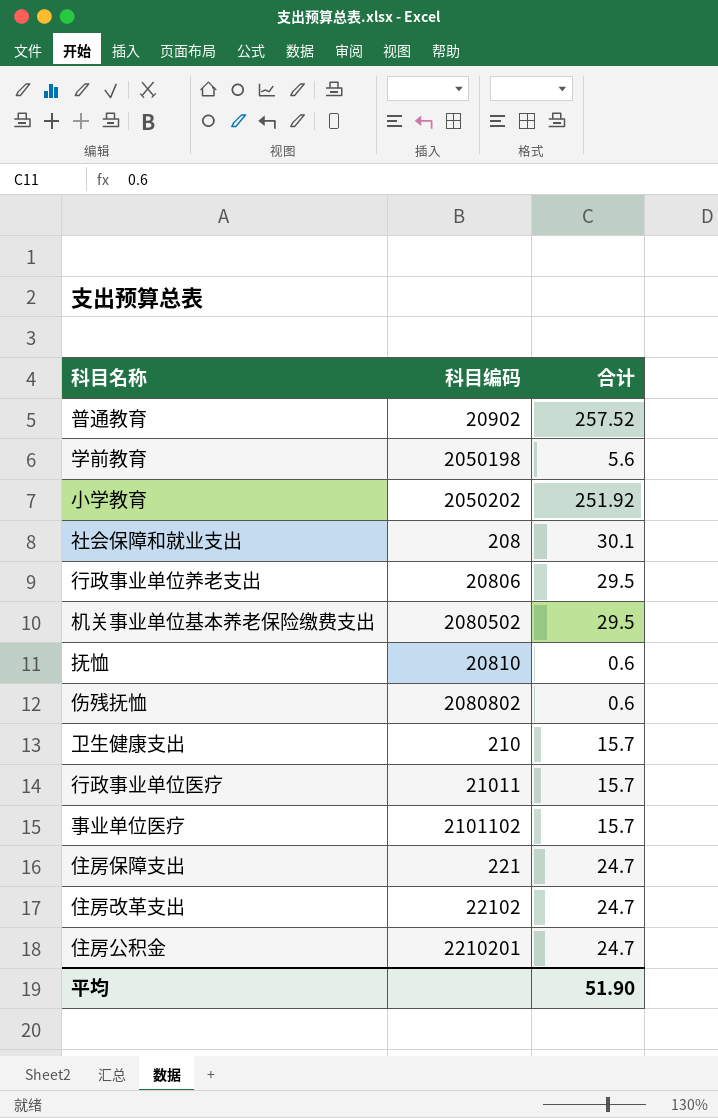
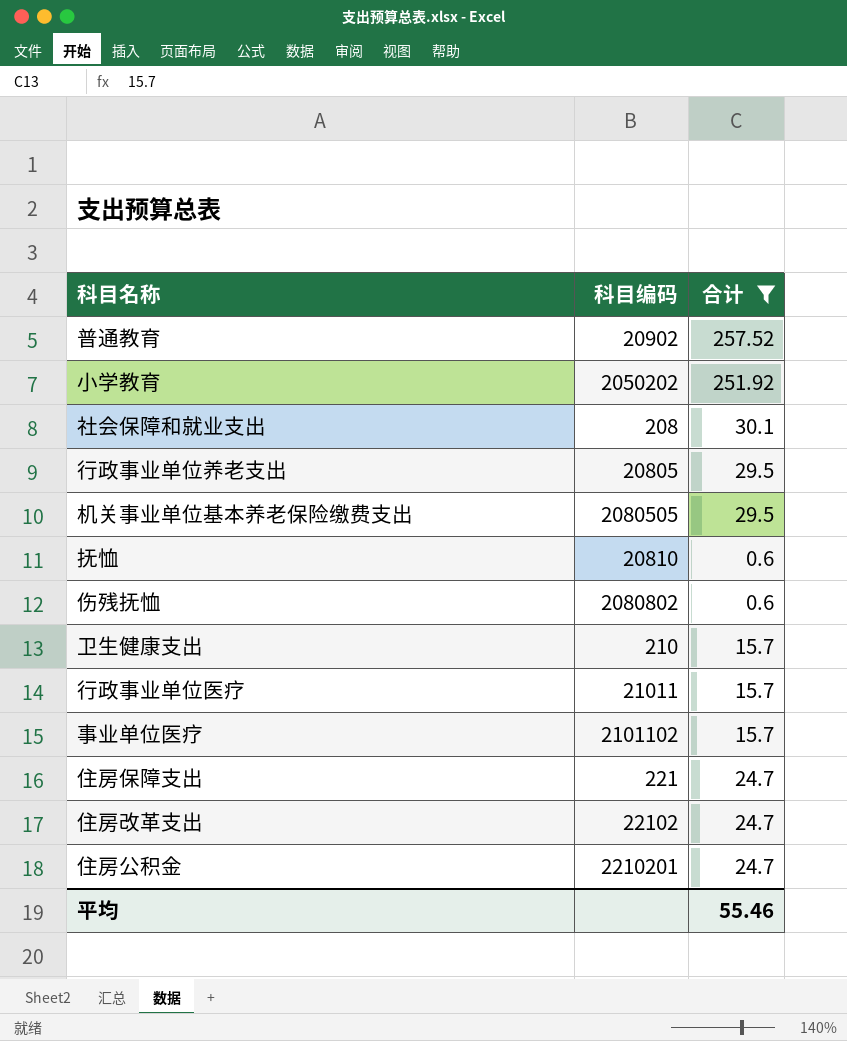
filter: none -> 合计 != 5.6
行政事业单位养老支出 | 科目编码: 20806 -> 20805
机关事业单位基本养老保险缴费支出 | 科目编码: 2080502 -> 2080505
平均 | 合计: 51.90 -> 55.46

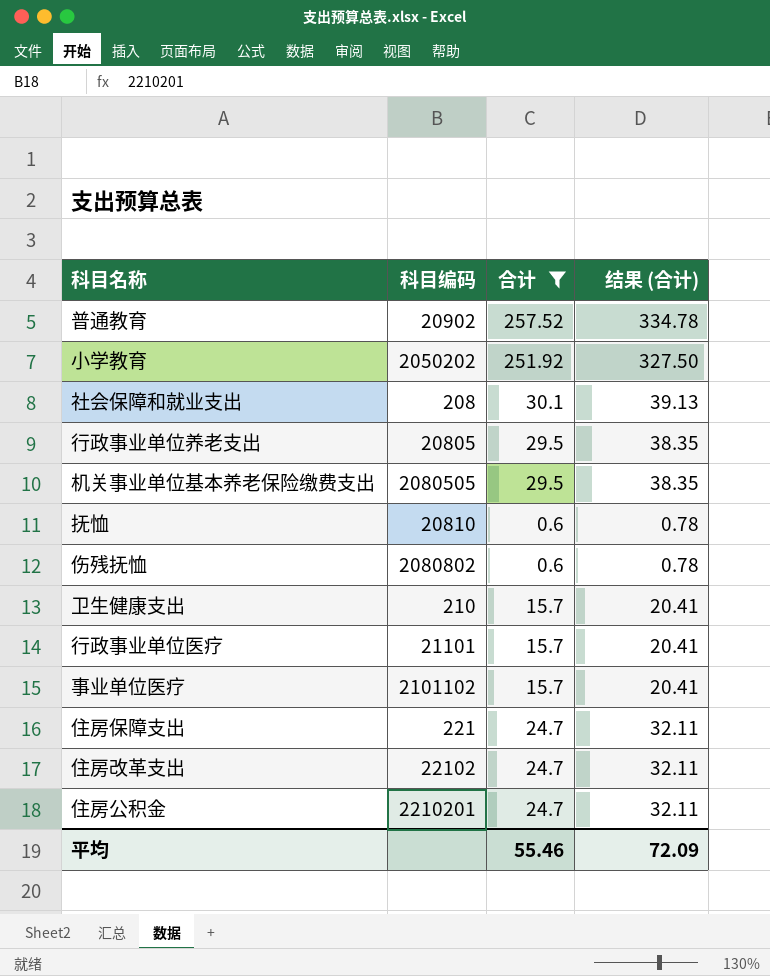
column 结果 (合计) | formula: none -> [合计] * 1.3
行政事业单位医疗 | 科目编码: 21011 -> 21101

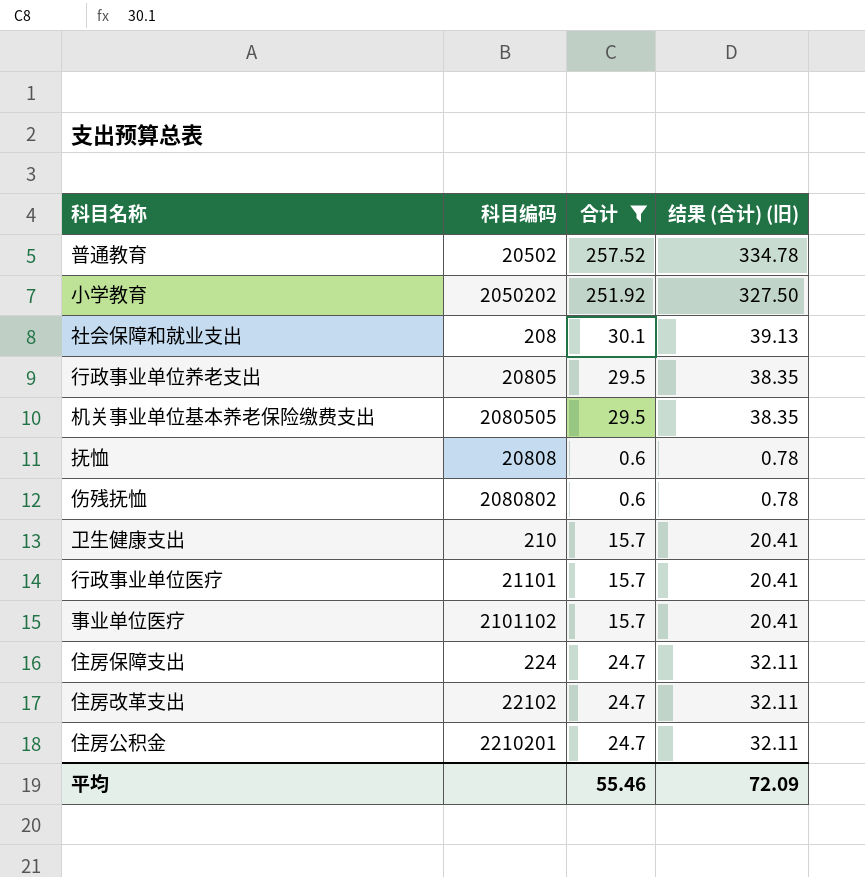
column name: 结果 (合计) -> 结果 (合计) (旧)
普通教育 | 科目编码: 20902 -> 20502
抚恤 | 科目编码: 20810 -> 20808
住房保障支出 | 科目编码: 221 -> 224

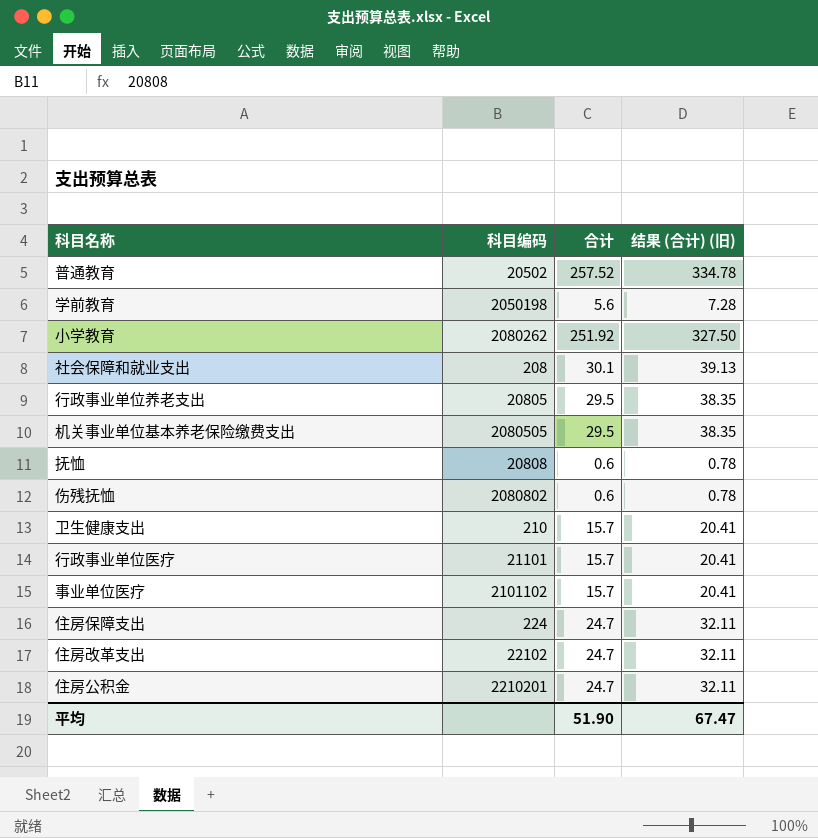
filter: 合计 != 5.6 -> none
小学教育 | 科目编码: 2050202 -> 2080262
平均 | 合计: 55.46 -> 51.90
平均 | 结果 (合计) (旧): 72.09 -> 67.47

